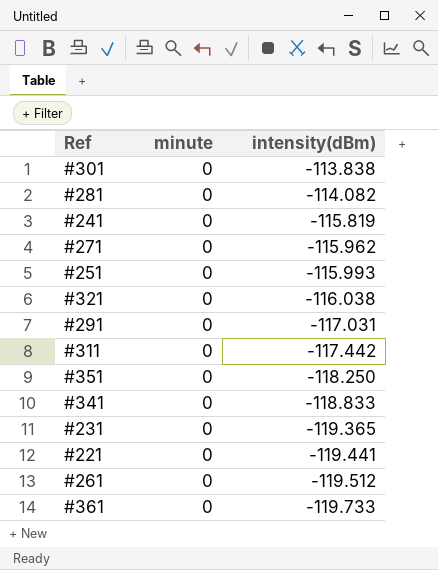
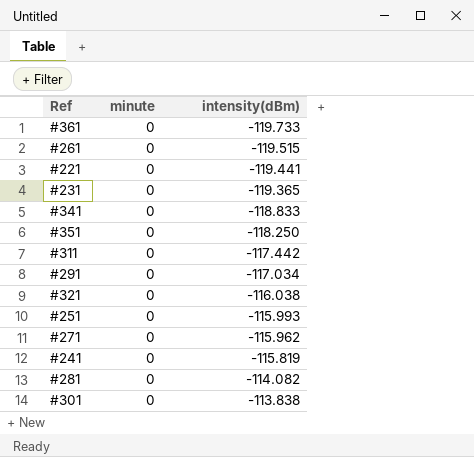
row order: intensity(dBm) descending -> intensity(dBm) ascending
#261 | intensity(dBm): -119.512 -> -119.515
#291 | intensity(dBm): -117.031 -> -117.034

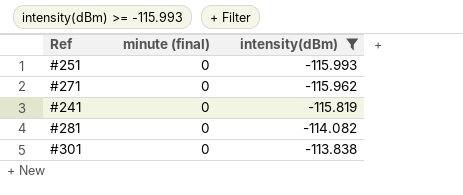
filter: none -> intensity(dBm) >= -115.993
column name: minute -> minute (final)

